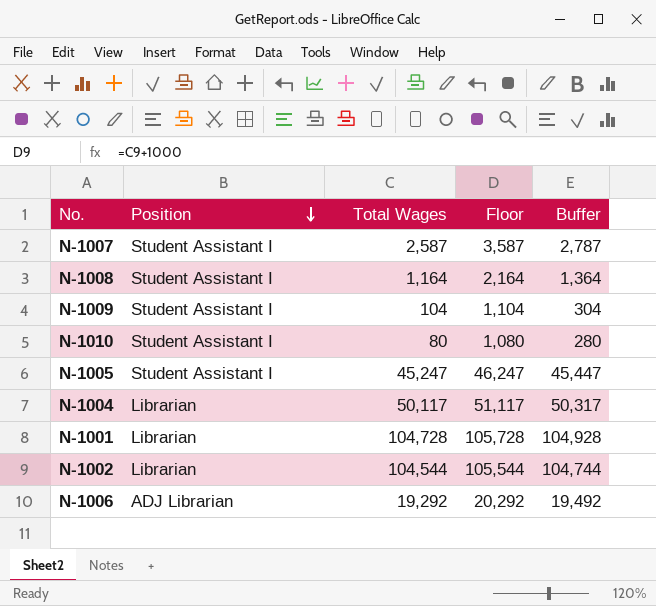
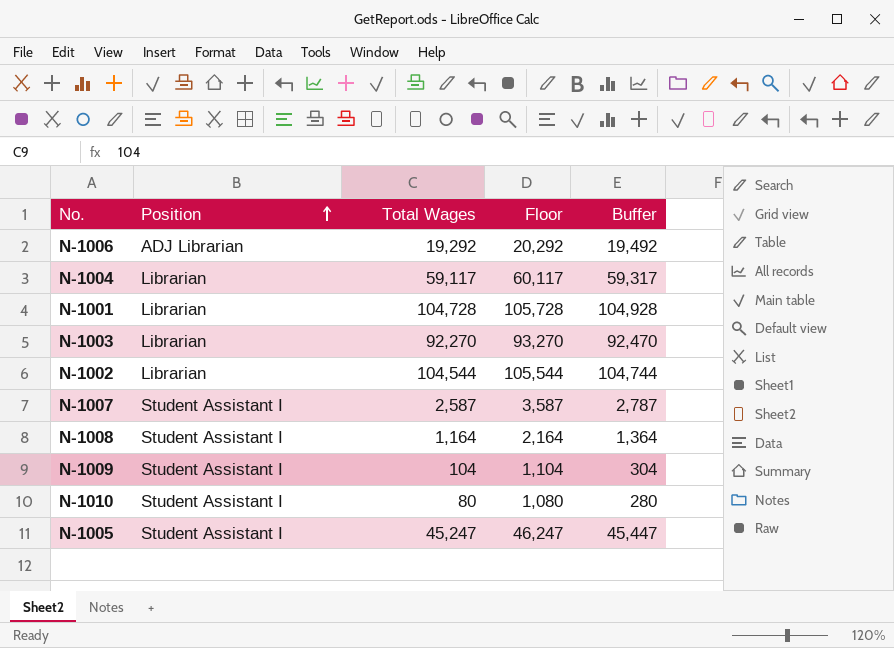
row order: Position descending -> Position ascending
N-1004 | Total Wages: 50,117 -> 59,117
N-1004 | Floor: 51,117 -> 60,117
N-1004 | Buffer: 50,317 -> 59,317
row N-1003: none -> Librarian | 92,270 | 93,270 | 92,470

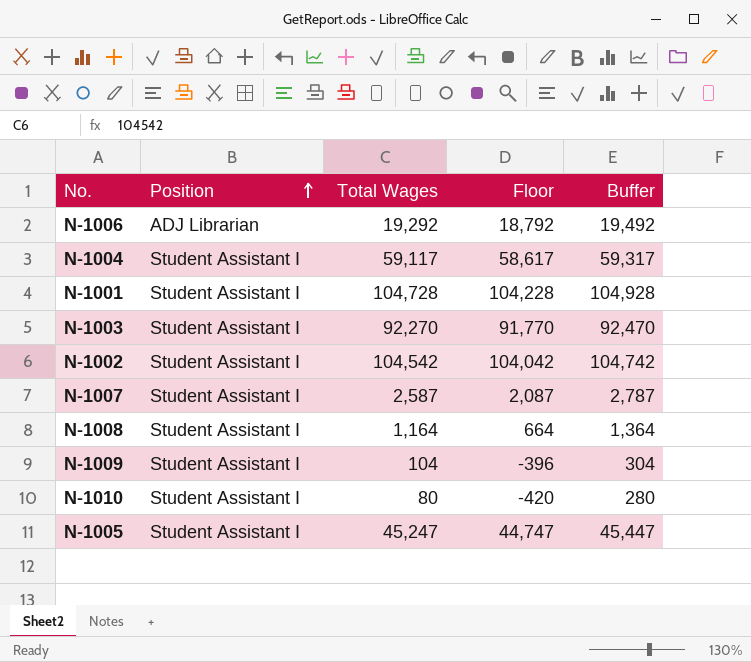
column Floor | formula: [Total Wages] + 1000 -> [Total Wages] - 500
N-1004 | Position: Librarian -> Student Assistant I
N-1001 | Position: Librarian -> Student Assistant I
N-1003 | Position: Librarian -> Student Assistant I
N-1002 | Position: Librarian -> Student Assistant I
N-1002 | Total Wages: 104,544 -> 104,542
N-1002 | Buffer: 104,744 -> 104,742

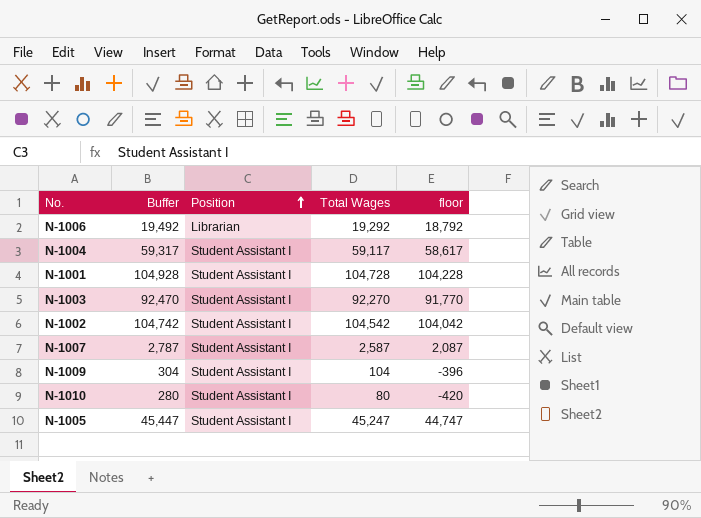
column Buffer | position: 5 -> 2
column name: Floor -> floor
row N-1008: Student Assistant I | 1,164 | 664 | 1,364 -> none
N-1006 | Position: ADJ Librarian -> Librarian

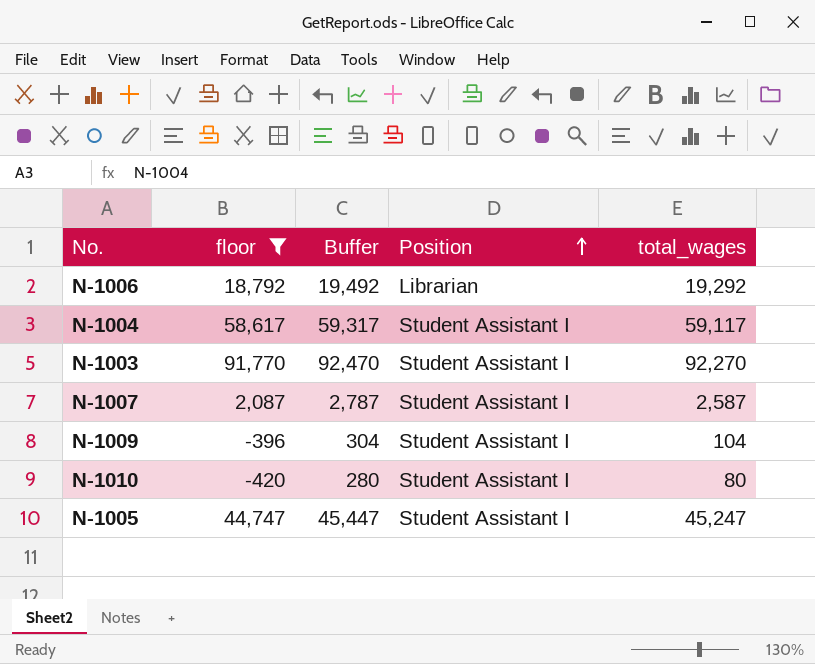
filter: none -> floor <= 91,770
column floor | position: 5 -> 2
column name: Total Wages -> total_wages

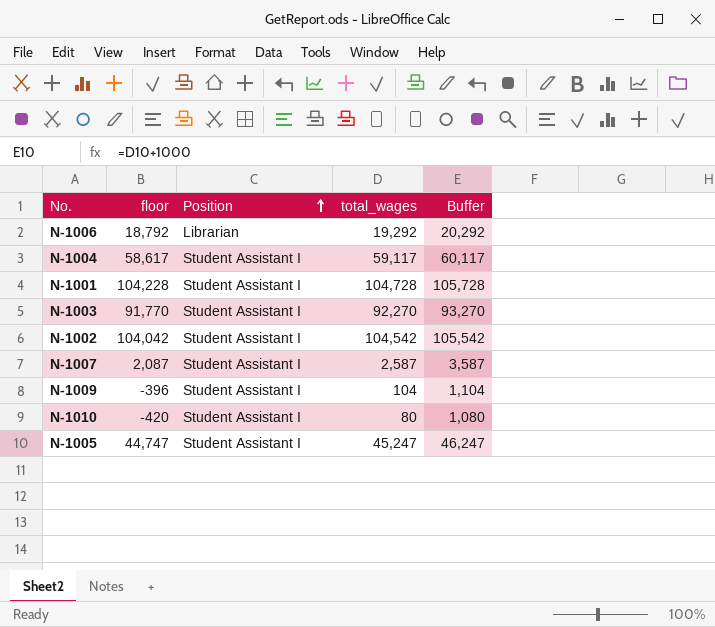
filter: floor <= 91,770 -> none
column Buffer | formula: [total_wages] + 200 -> [total_wages] + 1000
column Buffer | position: 3 -> 5

